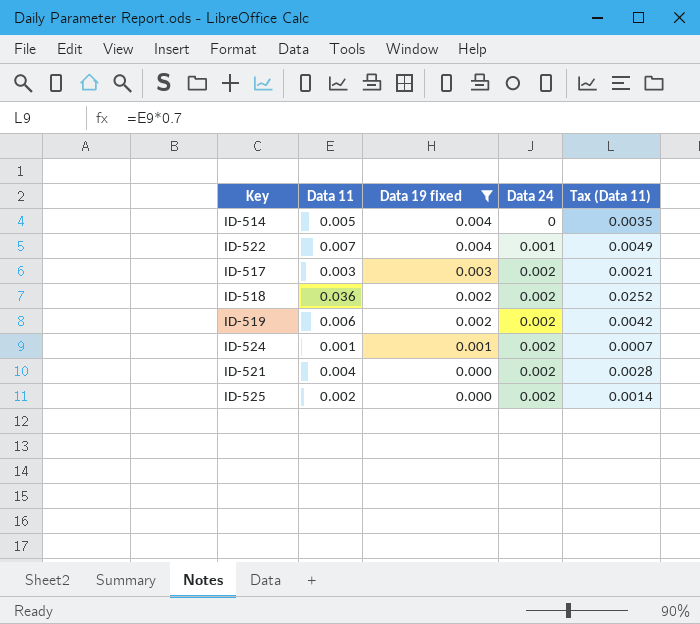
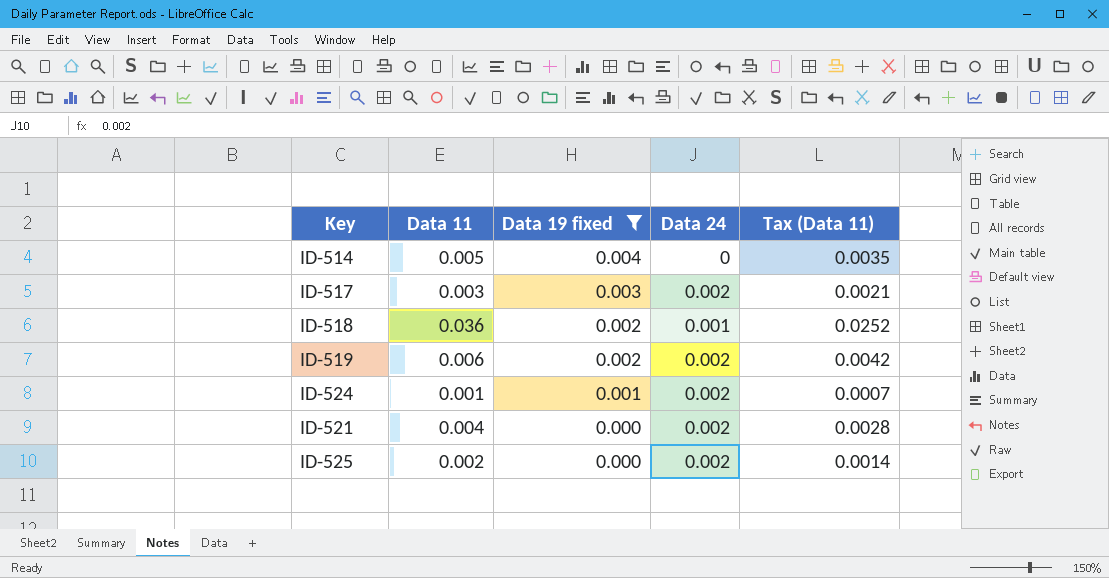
row ID-522: 0.007 | 0.004 | 0.001 | 0.0049 -> none
ID-518 | Data 24: 0.002 -> 0.001

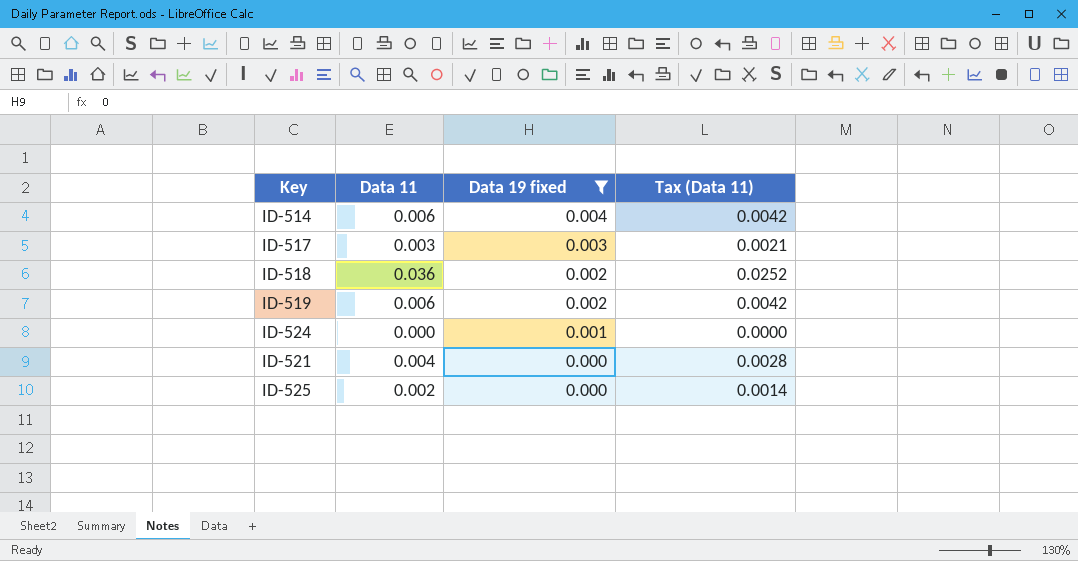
column Data 24 | position: 4 -> none
ID-514 | Data 11: 0.005 -> 0.006
ID-514 | Tax (Data 11): 0.0035 -> 0.0042
ID-524 | Data 11: 0.001 -> 0.000
ID-524 | Tax (Data 11): 0.0007 -> 0.0000

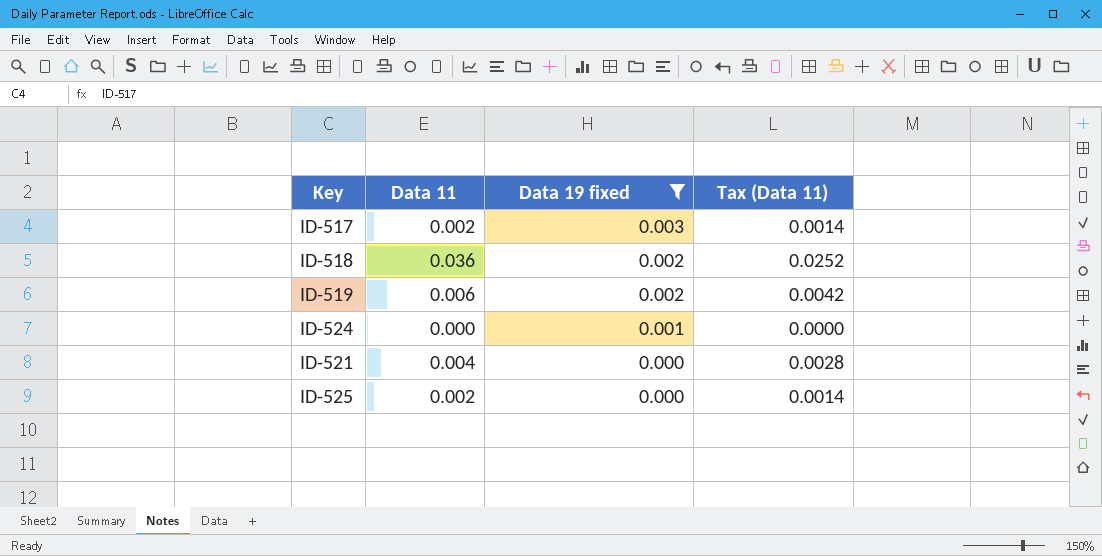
row ID-514: 0.006 | 0.004 | 0.0042 -> none
ID-517 | Data 11: 0.003 -> 0.002
ID-517 | Tax (Data 11): 0.0021 -> 0.0014

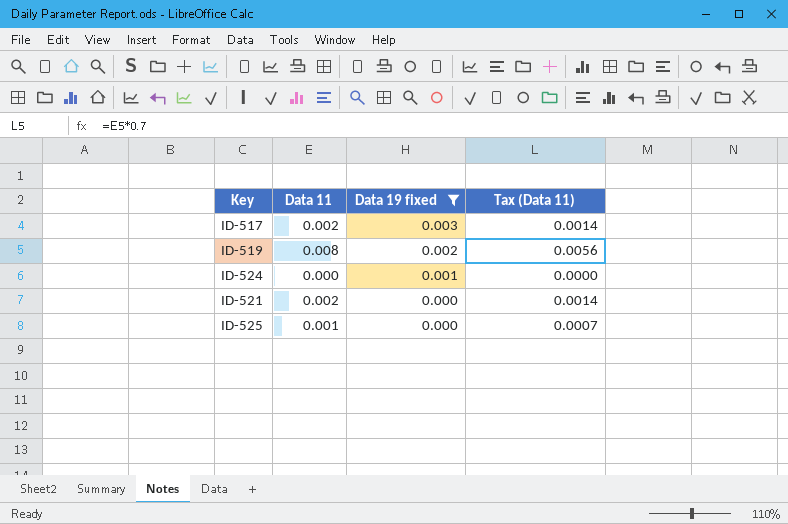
row ID-518: 0.036 | 0.002 | 0.0252 -> none
ID-519 | Data 11: 0.006 -> 0.008
ID-519 | Tax (Data 11): 0.0042 -> 0.0056
ID-521 | Data 11: 0.004 -> 0.002
ID-521 | Tax (Data 11): 0.0028 -> 0.0014
ID-525 | Data 11: 0.002 -> 0.001
ID-525 | Tax (Data 11): 0.0014 -> 0.0007

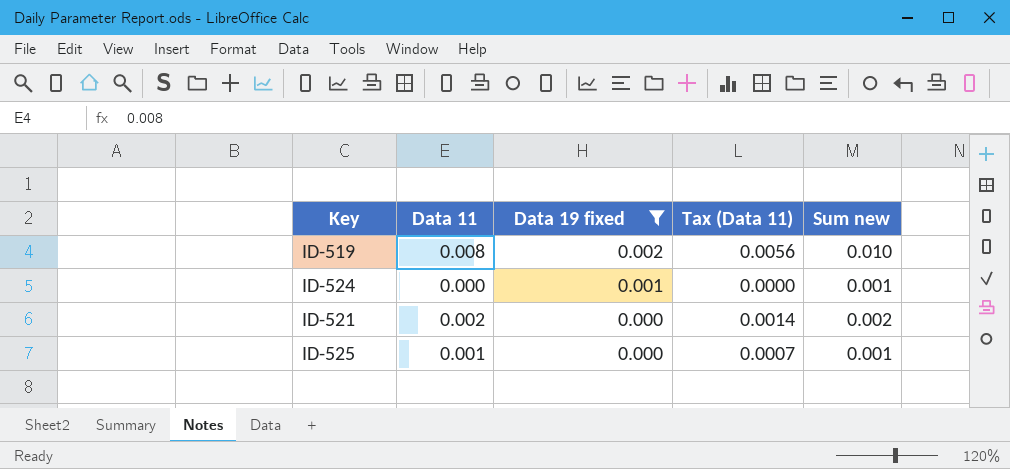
column Sum new | formula: none -> [Data 11] + [Data 19 fixed]
row ID-517: 0.002 | 0.003 | 0.0014 -> none

